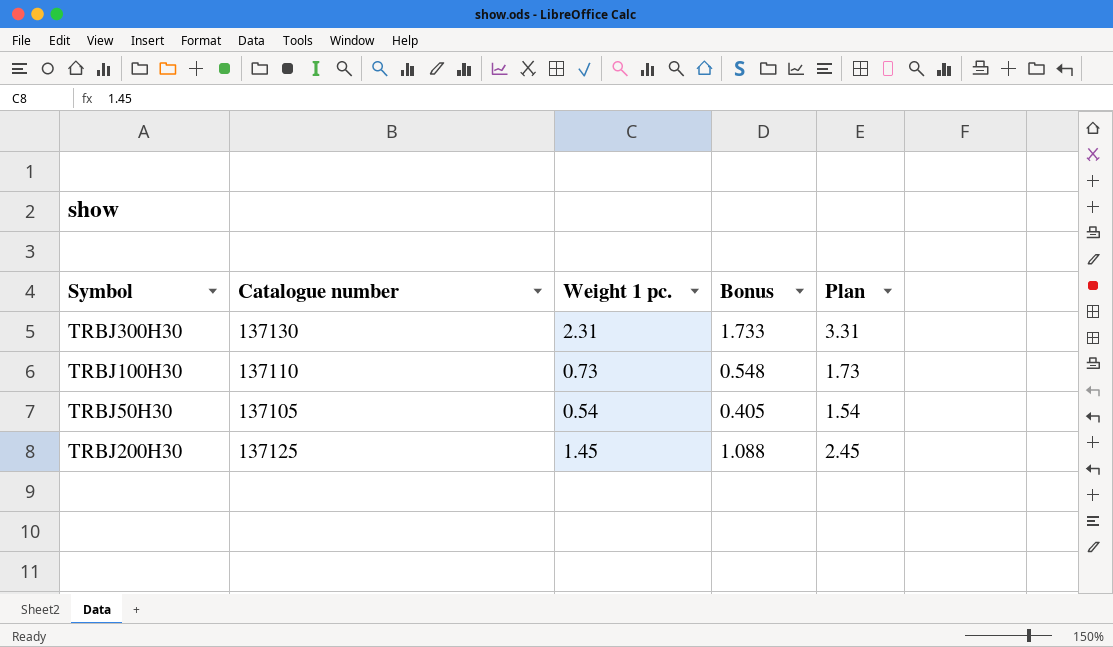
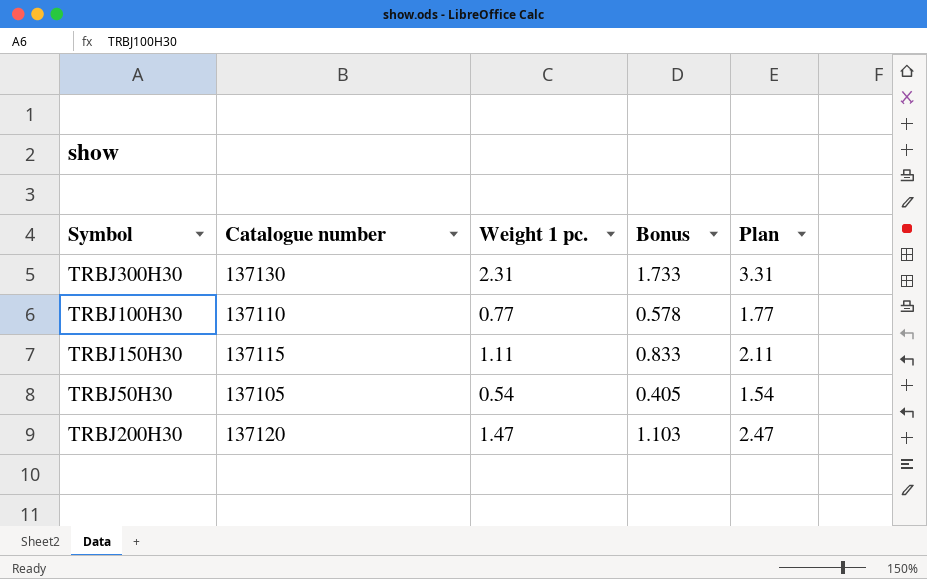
TRBJ100H30 | Weight 1 pc.: 0.73 -> 0.77
TRBJ100H30 | Bonus: 0.548 -> 0.578
TRBJ100H30 | Plan: 1.73 -> 1.77
row TRBJ150H30: none -> 137115 | 1.11 | 0.833 | 2.11
TRBJ200H30 | Catalogue number: 137125 -> 137120
TRBJ200H30 | Weight 1 pc.: 1.45 -> 1.47
TRBJ200H30 | Bonus: 1.088 -> 1.103
TRBJ200H30 | Plan: 2.45 -> 2.47

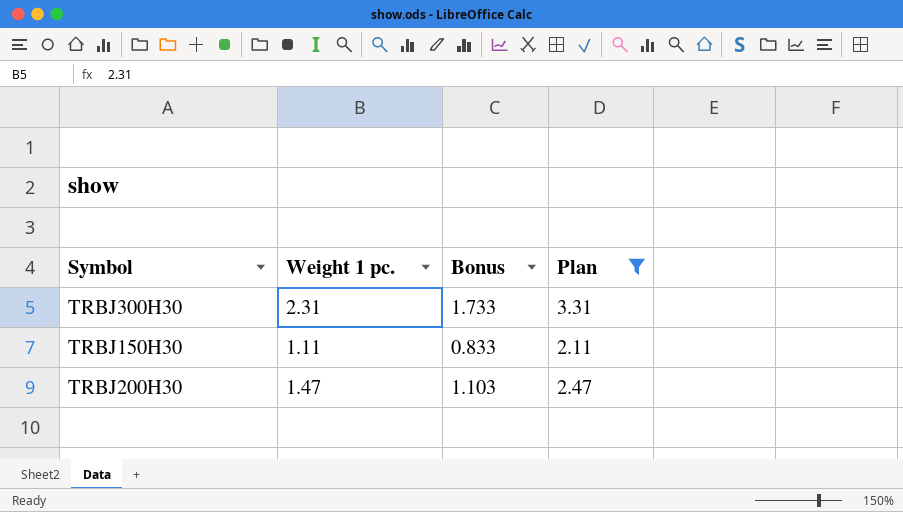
filter: none -> Plan >= 2.11
column Catalogue number | position: 2 -> none

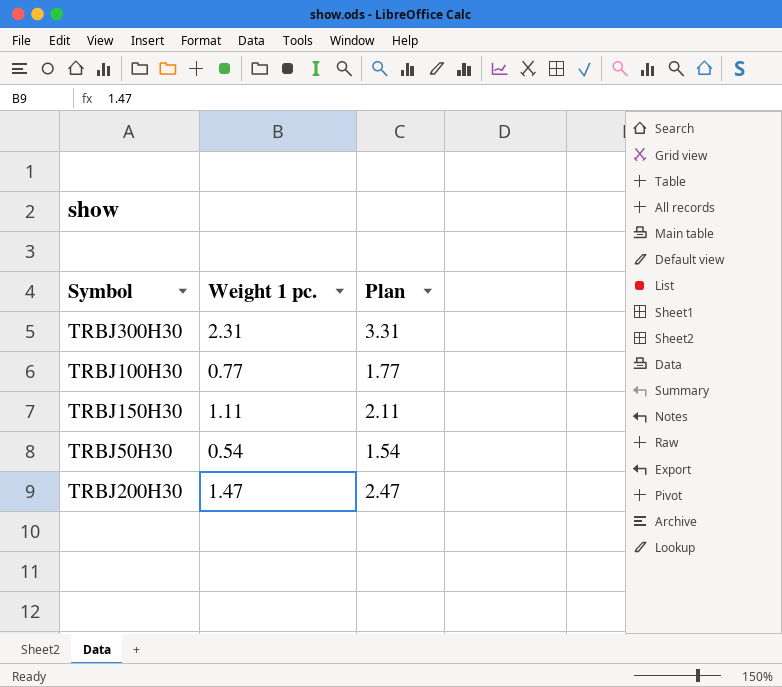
filter: Plan >= 2.11 -> none
column Bonus | formula: [Weight 1 pc.] * 0.75 -> none

